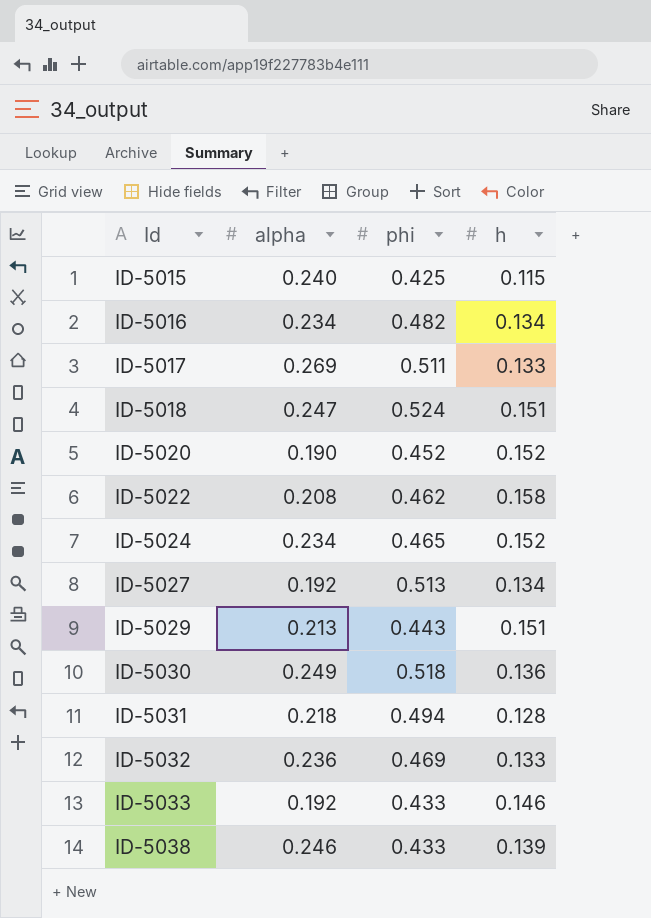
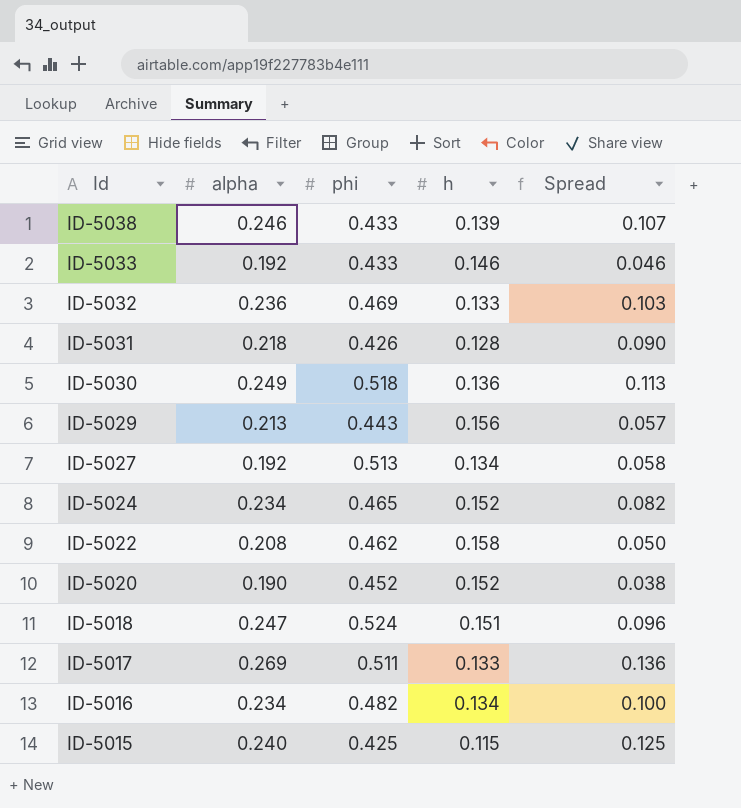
row order: Id ascending -> Id descending
column Spread | formula: none -> [alpha] - [h]
ID-5031 | phi: 0.494 -> 0.426
ID-5029 | h: 0.151 -> 0.156

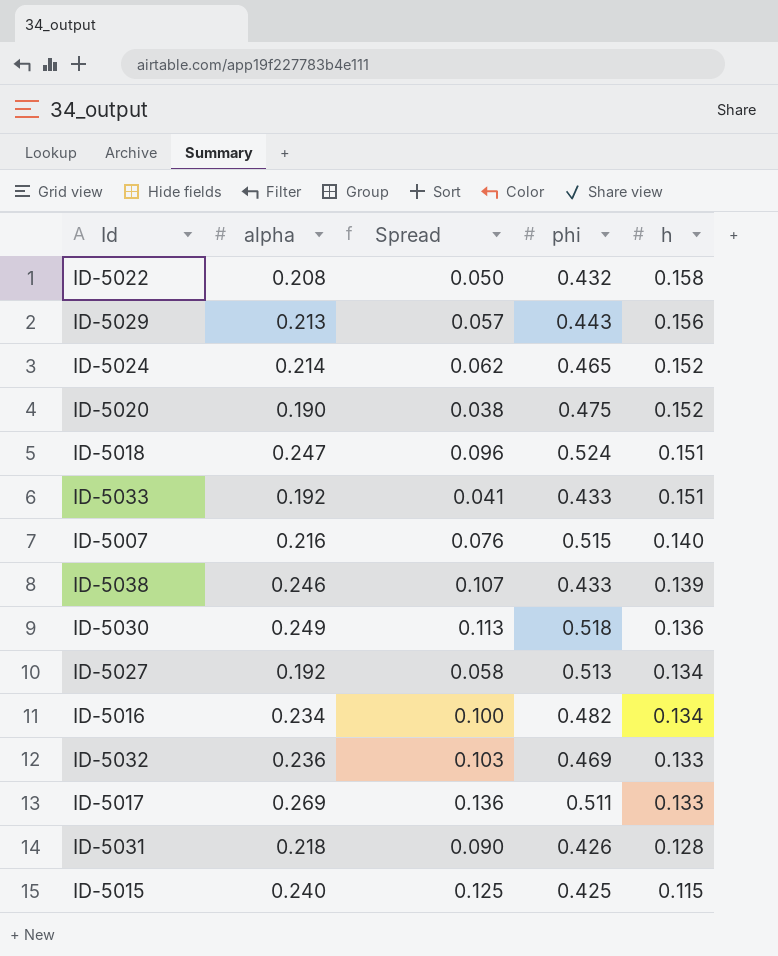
row order: Id descending -> h descending
column Spread | position: 5 -> 3
ID-5022 | phi: 0.462 -> 0.432
ID-5024 | alpha: 0.234 -> 0.214
ID-5024 | Spread: 0.082 -> 0.062
ID-5020 | phi: 0.452 -> 0.475
ID-5033 | Spread: 0.046 -> 0.041
ID-5033 | h: 0.146 -> 0.151
row ID-5007: none -> 0.216 | 0.076 | 0.515 | 0.140

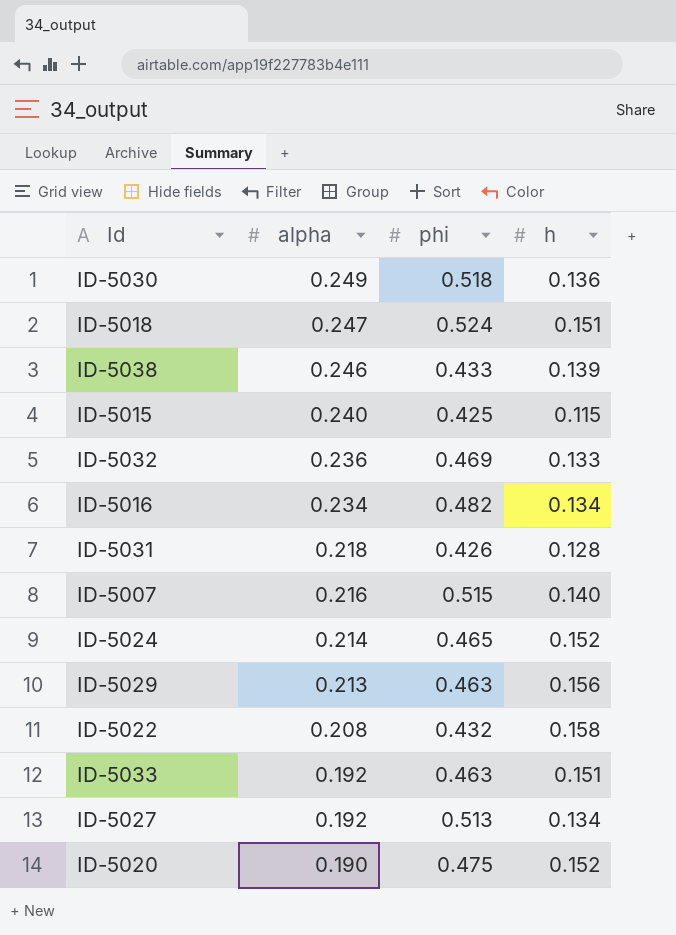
row order: h descending -> alpha descending
column Spread | formula: [alpha] - [h] -> none
row ID-5017: 0.269 | 0.136 | 0.511 | 0.133 -> none
ID-5029 | phi: 0.443 -> 0.463
ID-5033 | phi: 0.433 -> 0.463

